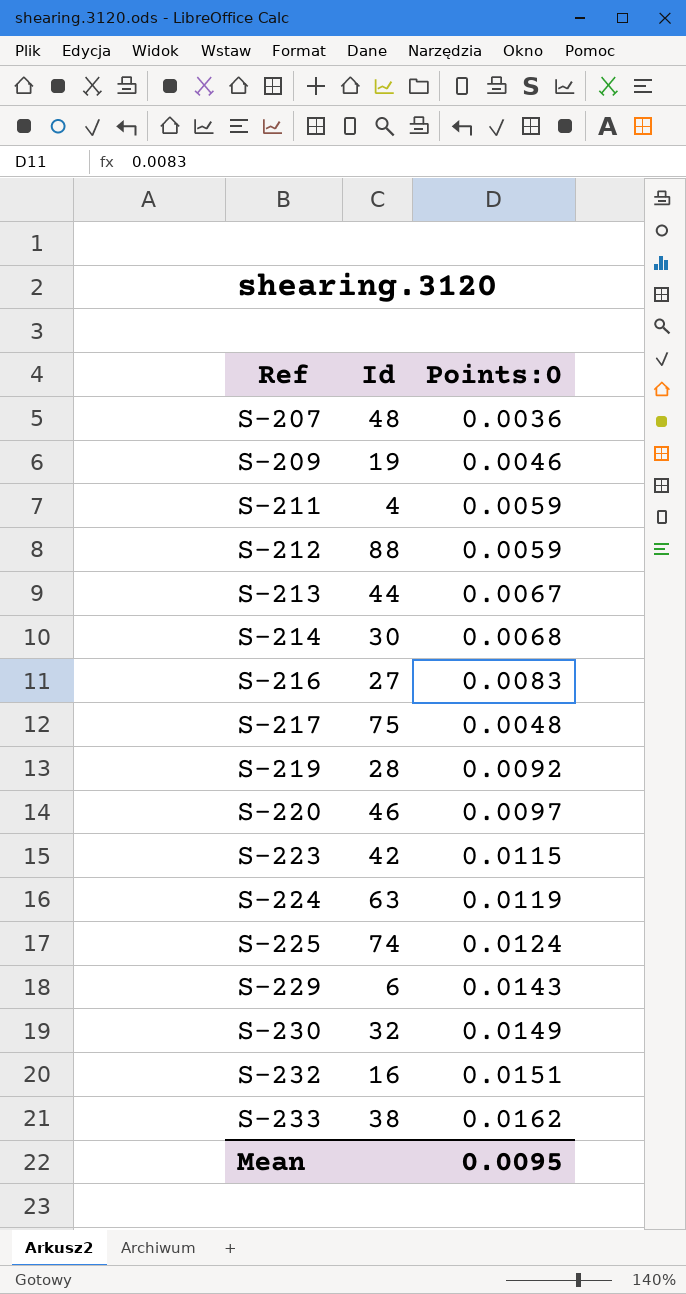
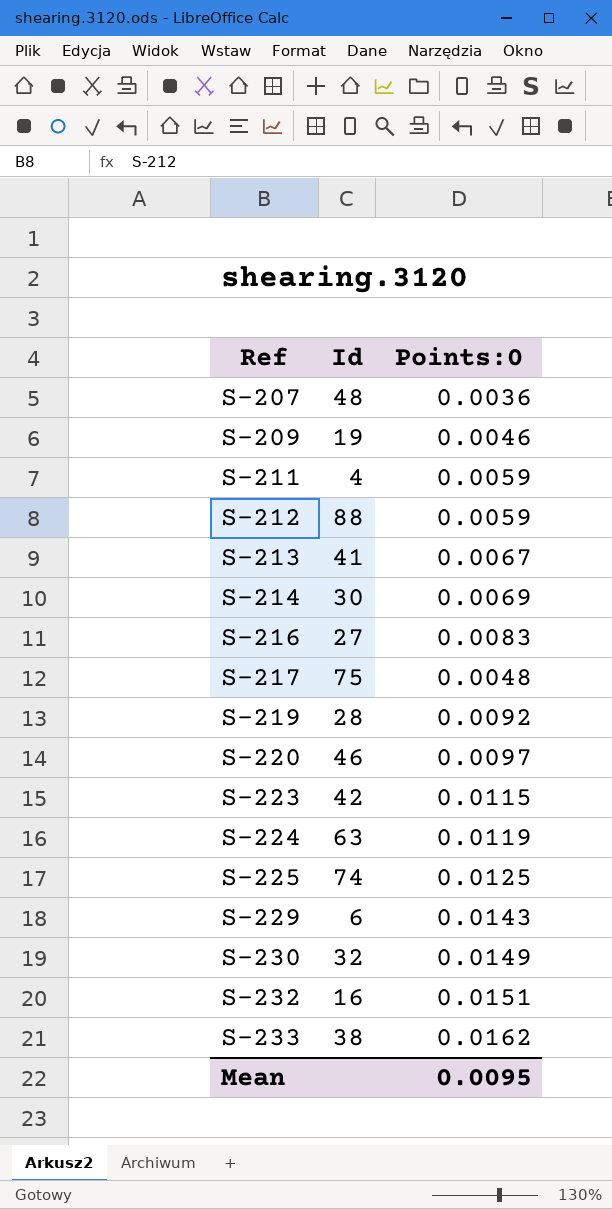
S-213 | Id: 44 -> 41
S-214 | Points:0: 0.0068 -> 0.0069
S-225 | Points:0: 0.0124 -> 0.0125

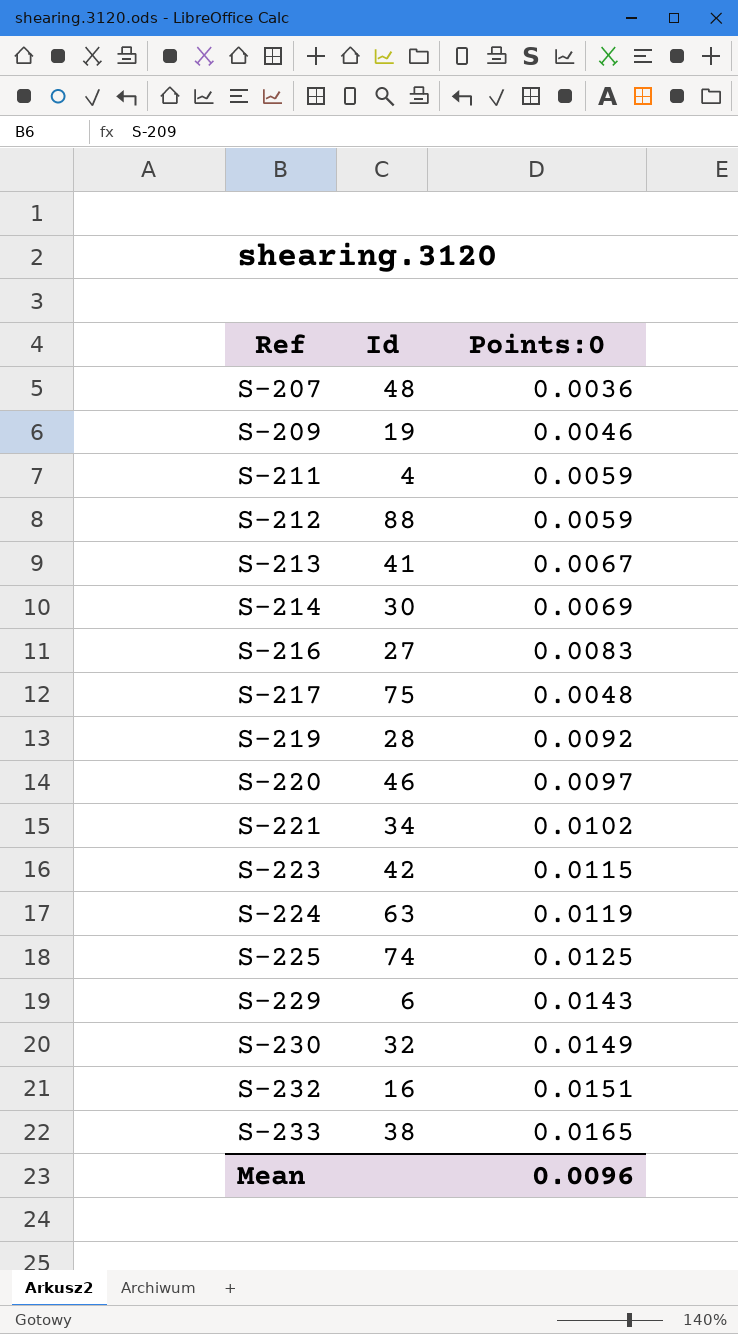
row S-221: none -> 34 | 0.0102
S-233 | Points:0: 0.0162 -> 0.0165
Mean | Points:0: 0.0095 -> 0.0096

